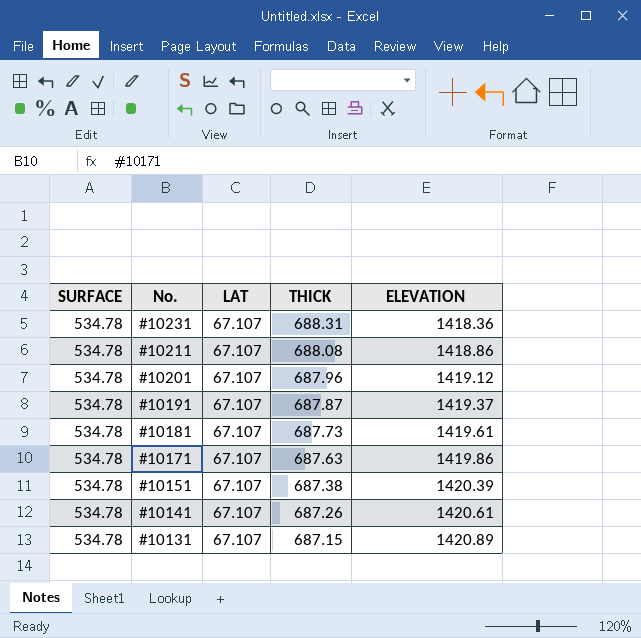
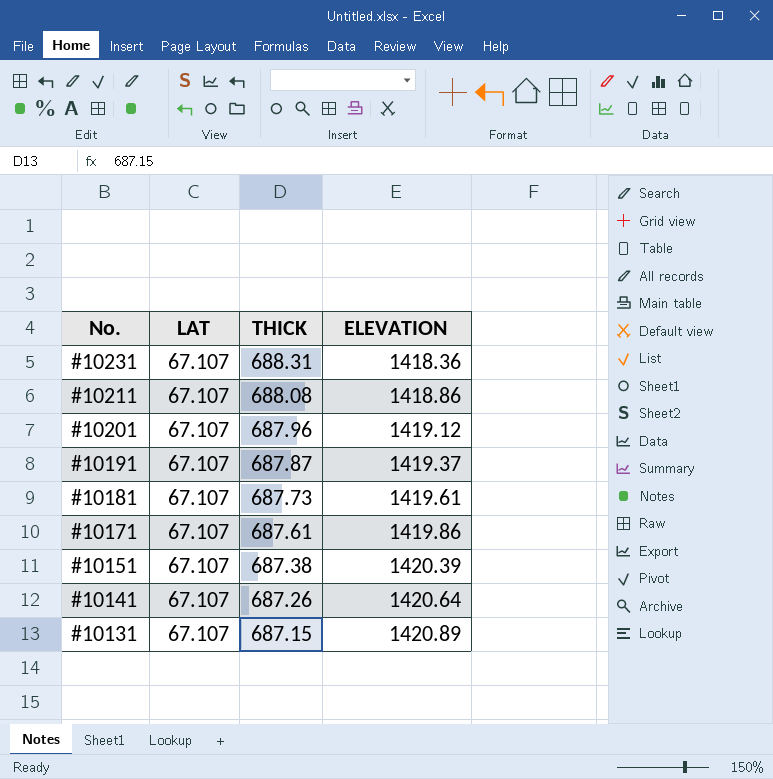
column SURFACE | position: 1 -> none
#10171 | THICK: 687.63 -> 687.61
#10141 | ELEVATION: 1420.61 -> 1420.64

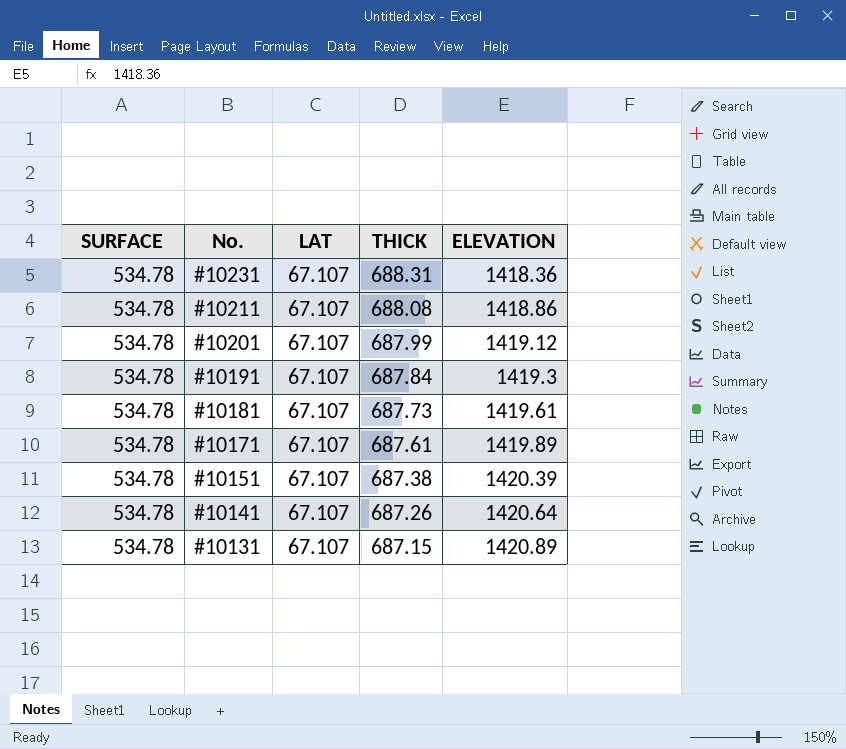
column SURFACE | position: none -> 1
#10201 | THICK: 687.96 -> 687.99
#10191 | THICK: 687.87 -> 687.84
#10191 | ELEVATION: 1419.37 -> 1419.3
#10171 | ELEVATION: 1419.86 -> 1419.89

